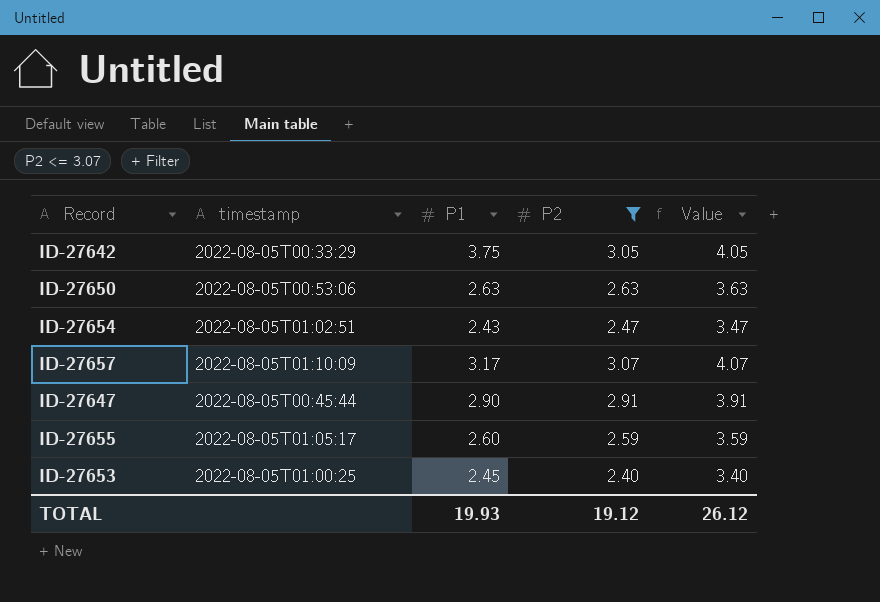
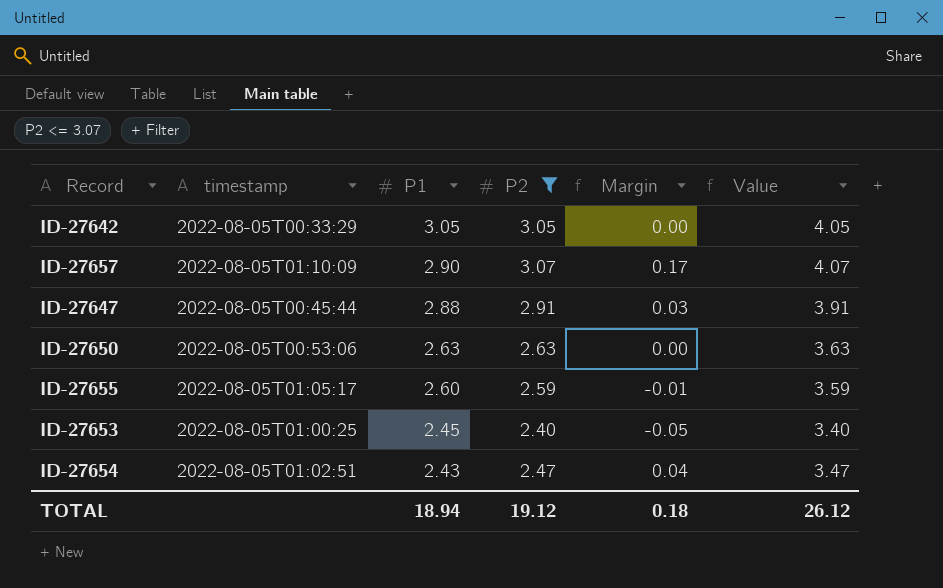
row order: none -> P1 descending
column Margin | formula: none -> [P2] - [P1]
ID-27642 | P1: 3.75 -> 3.05
ID-27657 | P1: 3.17 -> 2.90
ID-27647 | P1: 2.90 -> 2.88
TOTAL | P1: 19.93 -> 18.94

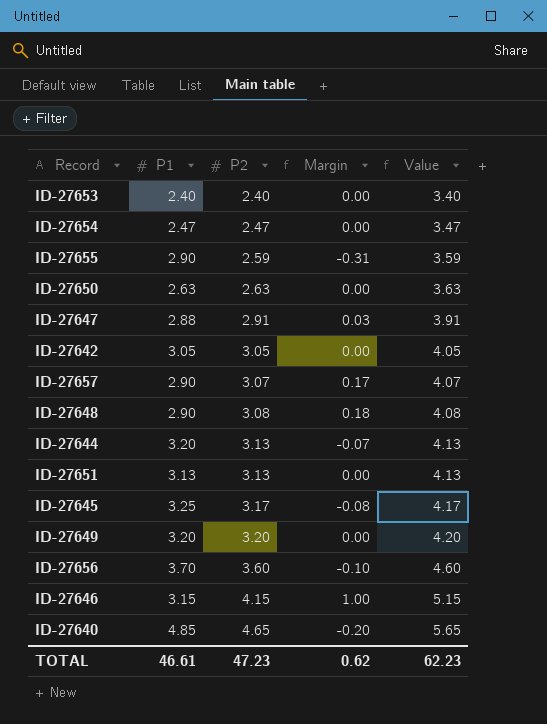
filter: P2 <= 3.07 -> none
row order: P1 descending -> P2 ascending
column timestamp | position: 2 -> none
ID-27653 | P1: 2.45 -> 2.40
ID-27653 | Margin: -0.05 -> 0.00
ID-27654 | P1: 2.43 -> 2.47
ID-27654 | Margin: 0.04 -> 0.00
ID-27655 | P1: 2.60 -> 2.90
ID-27655 | Margin: -0.01 -> -0.31
TOTAL | P1: 18.94 -> 46.61
TOTAL | P2: 19.12 -> 47.23
TOTAL | Margin: 0.18 -> 0.62
TOTAL | Value: 26.12 -> 62.23

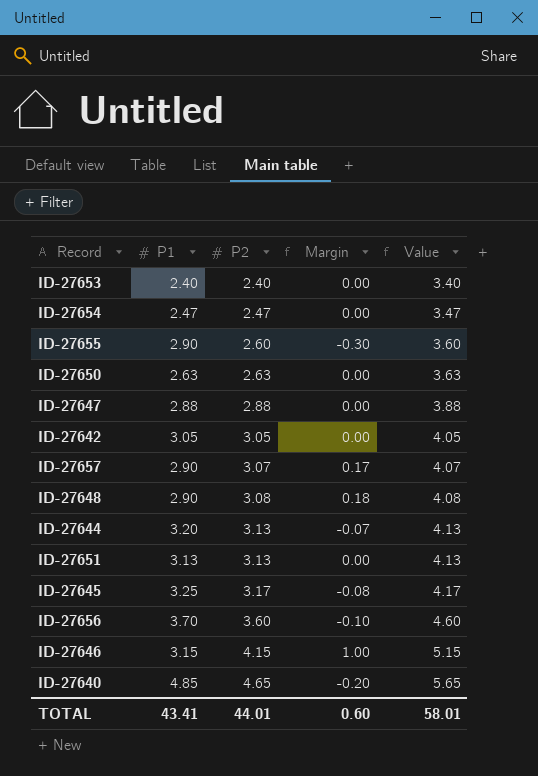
row ID-27649: 3.20 | 3.20 | 0.00 | 4.20 -> none
ID-27655 | P2: 2.59 -> 2.60
ID-27655 | Margin: -0.31 -> -0.30
ID-27655 | Value: 3.59 -> 3.60
ID-27647 | P2: 2.91 -> 2.88
ID-27647 | Margin: 0.03 -> 0.00
ID-27647 | Value: 3.91 -> 3.88
TOTAL | P1: 46.61 -> 43.41
TOTAL | P2: 47.23 -> 44.01
TOTAL | Margin: 0.62 -> 0.60
TOTAL | Value: 62.23 -> 58.01

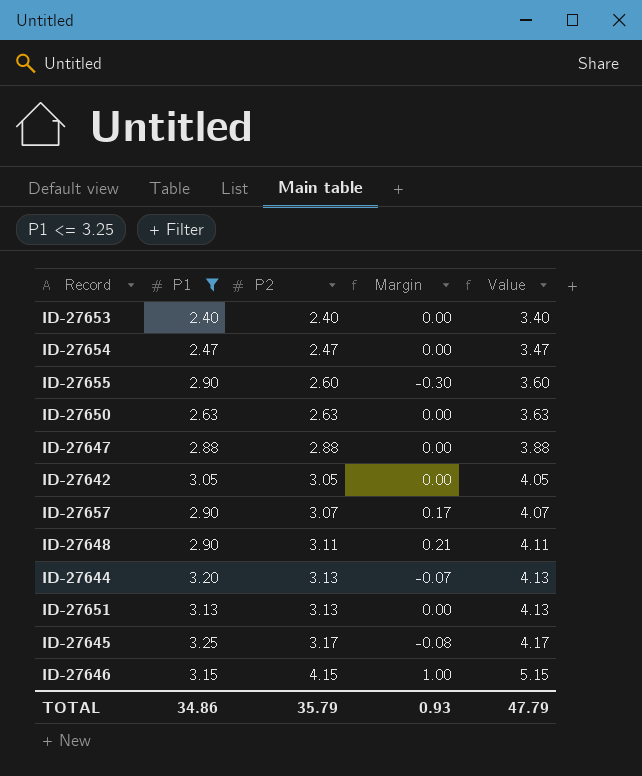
filter: none -> P1 <= 3.25
ID-27648 | P2: 3.08 -> 3.11
ID-27648 | Margin: 0.18 -> 0.21
ID-27648 | Value: 4.08 -> 4.11
TOTAL | P1: 43.41 -> 34.86
TOTAL | P2: 44.01 -> 35.79
TOTAL | Margin: 0.60 -> 0.93
TOTAL | Value: 58.01 -> 47.79

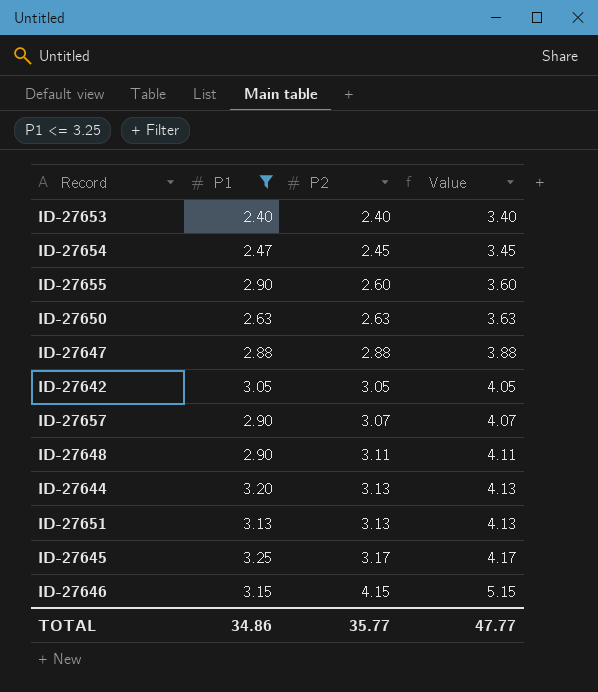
column Margin | formula: [P2] - [P1] -> none
ID-27654 | P2: 2.47 -> 2.45
ID-27654 | Value: 3.47 -> 3.45
TOTAL | P2: 35.79 -> 35.77
TOTAL | Value: 47.79 -> 47.77

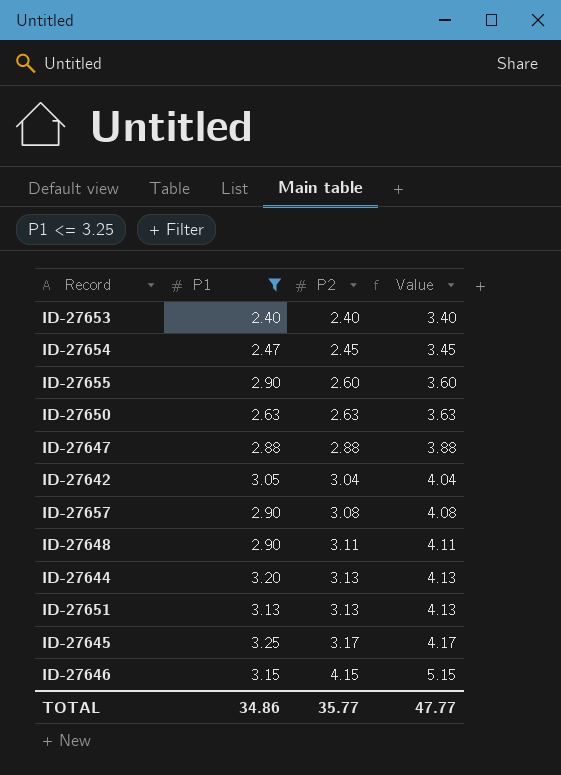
ID-27642 | P2: 3.05 -> 3.04
ID-27642 | Value: 4.05 -> 4.04
ID-27657 | P2: 3.07 -> 3.08
ID-27657 | Value: 4.07 -> 4.08

